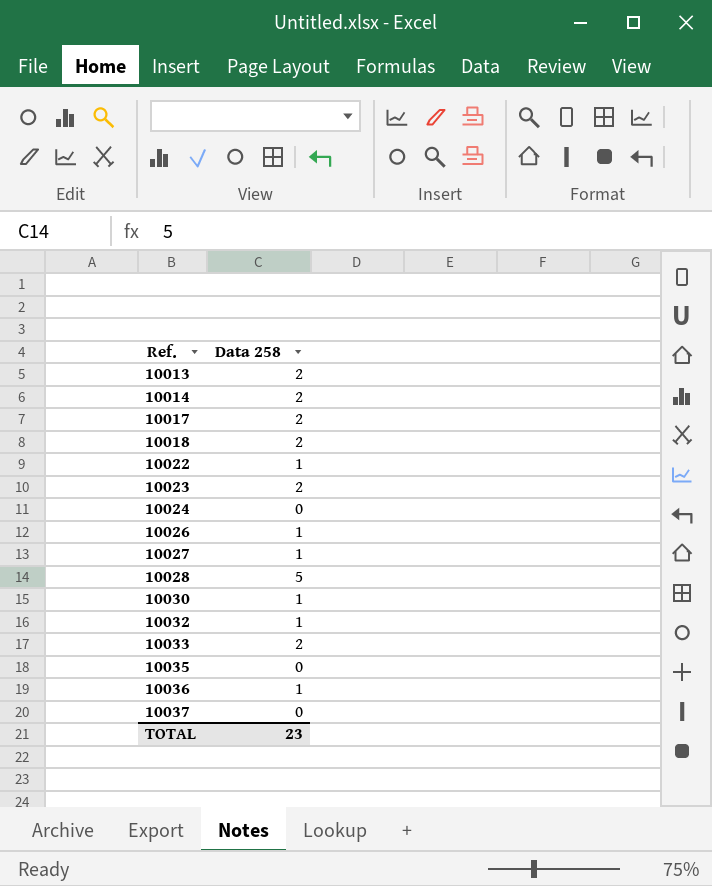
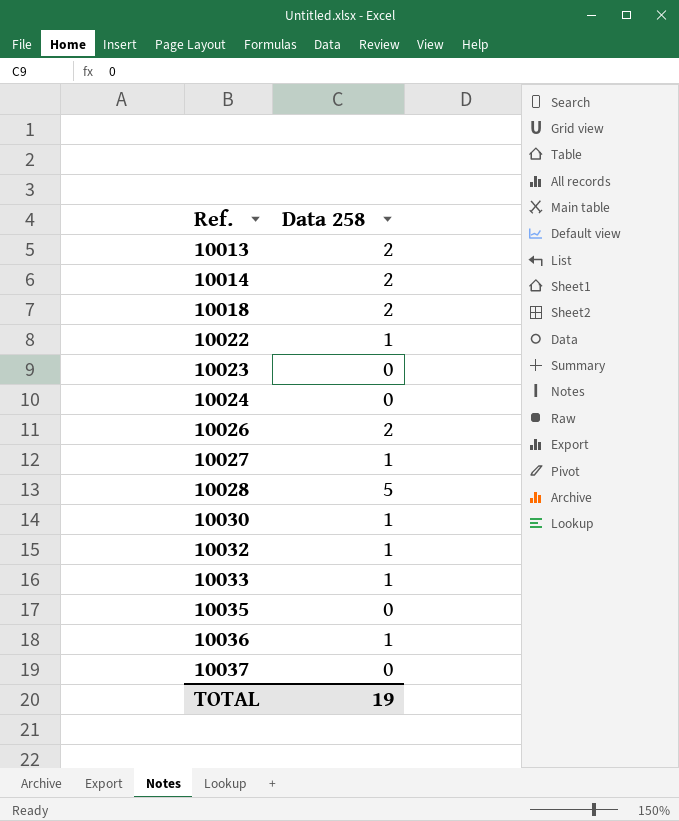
row 10017: 2 -> none
10023 | Data 258: 2 -> 0
10026 | Data 258: 1 -> 2
10033 | Data 258: 2 -> 1
TOTAL | Data 258: 23 -> 19

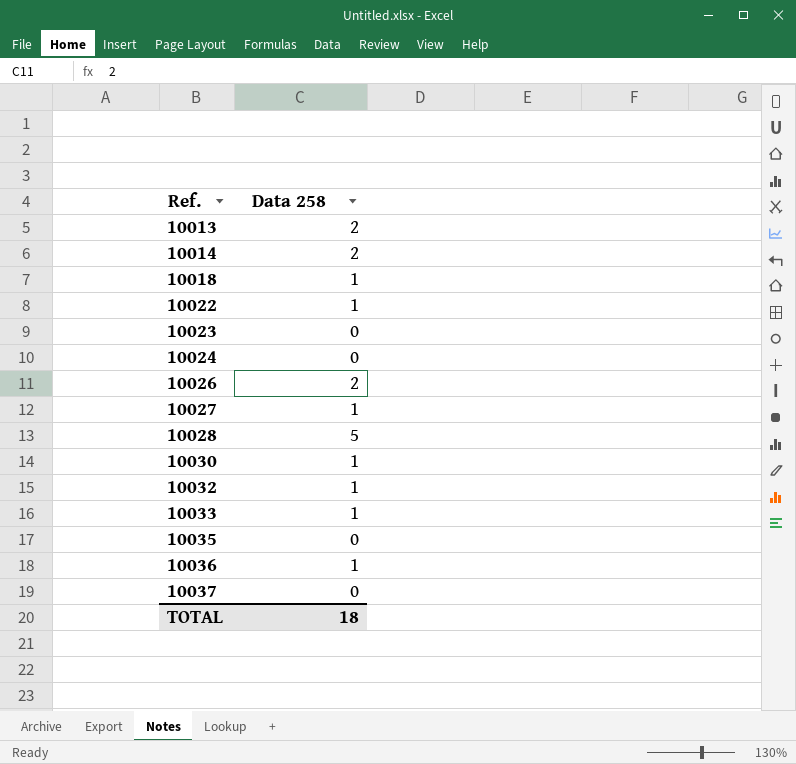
10018 | Data 258: 2 -> 1
TOTAL | Data 258: 19 -> 18

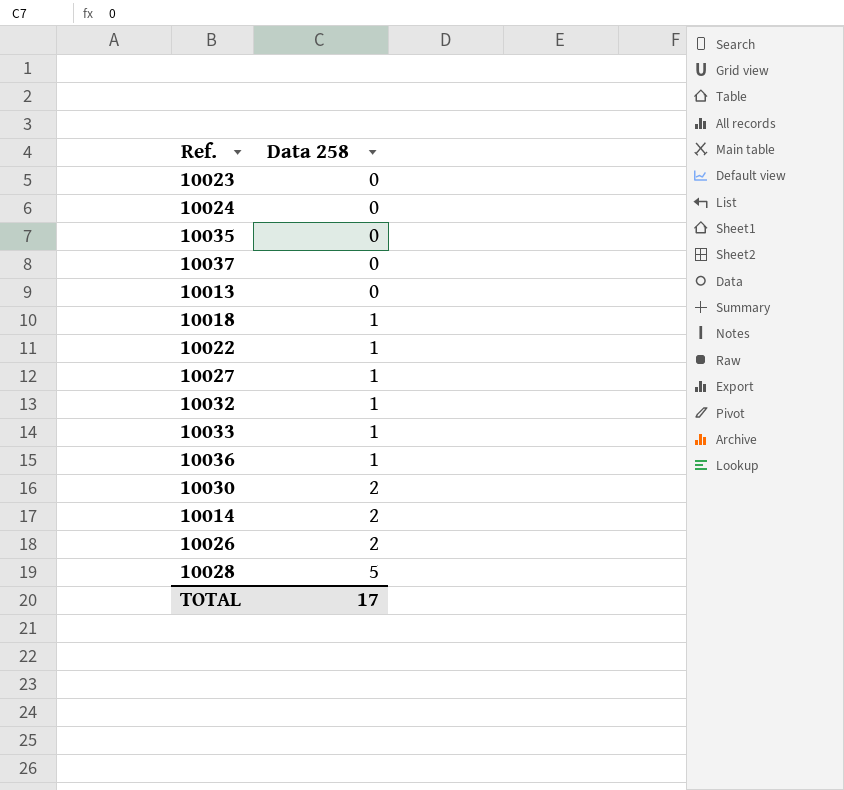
row order: Ref. ascending -> Data 258 ascending
10013 | Data 258: 2 -> 0
10030 | Data 258: 1 -> 2
TOTAL | Data 258: 18 -> 17

